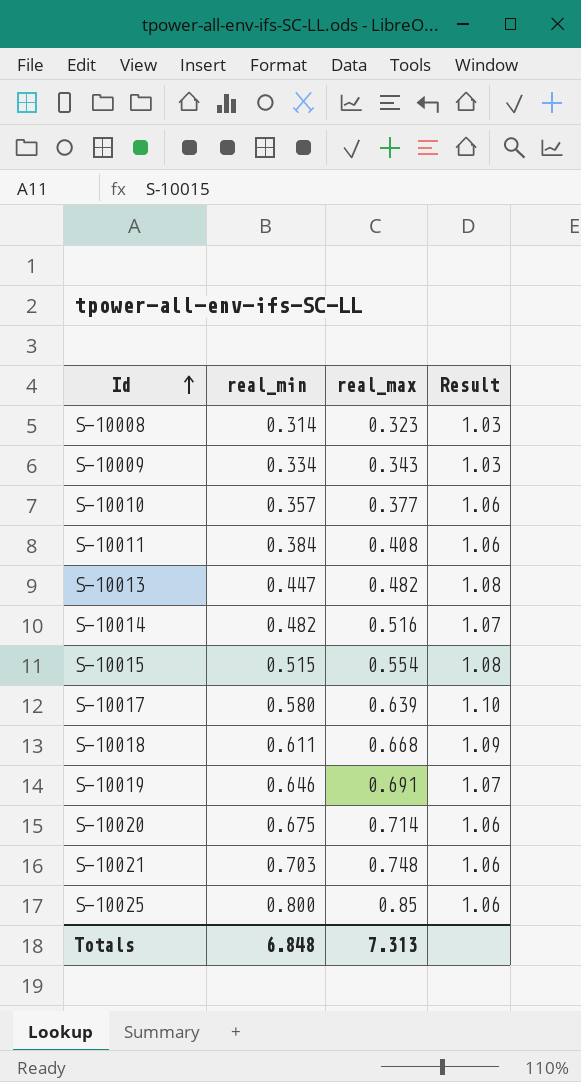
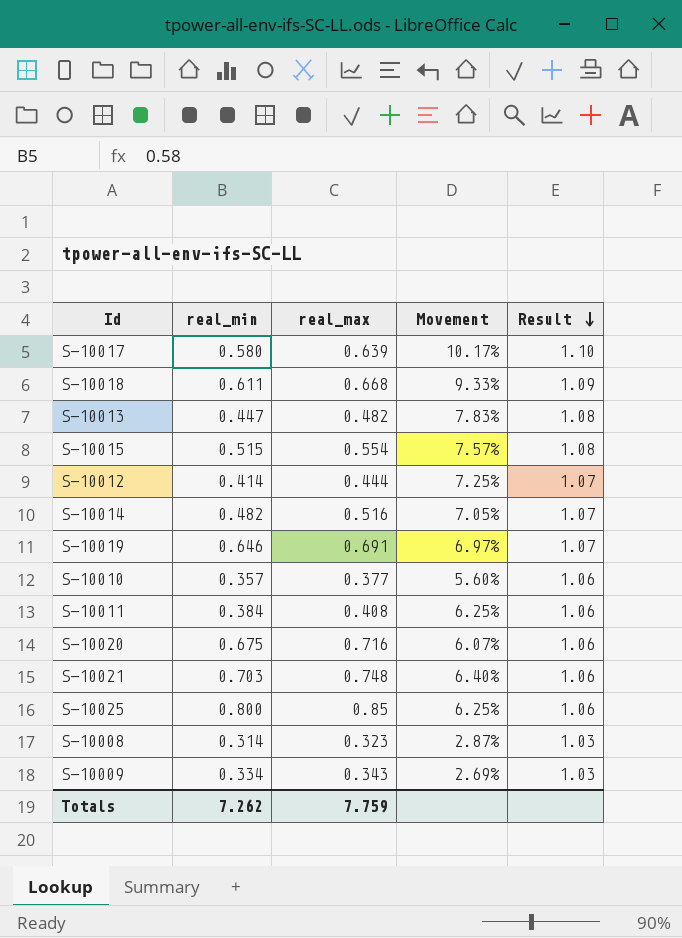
row order: Id ascending -> Result descending
column Movement | formula: none -> ([real_max] - [real_min]) / [real_min]
row S-10012: none -> 0.414 | 0.444 | 7.25% | 1.07
S-10020 | real_max: 0.714 -> 0.716
Totals | real_min: 6.848 -> 7.262
Totals | real_max: 7.313 -> 7.759

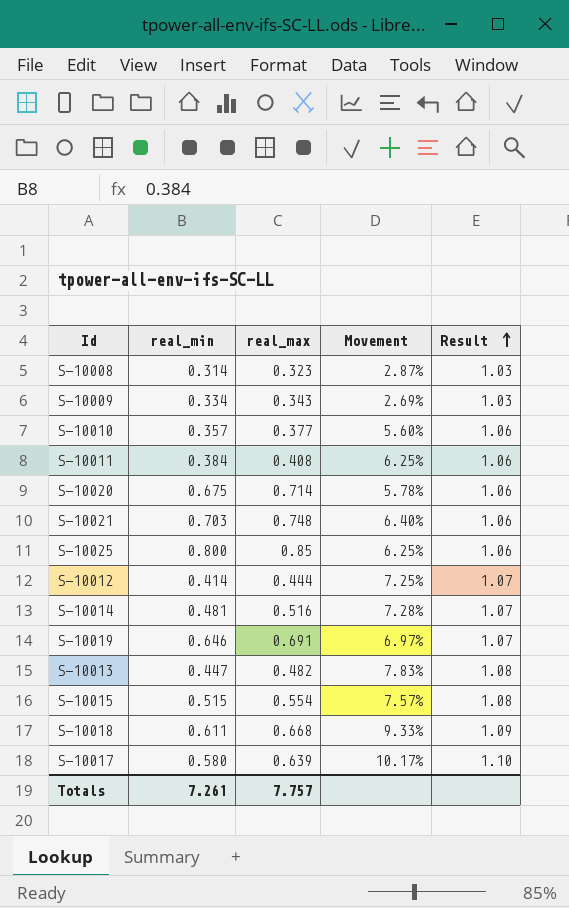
row order: Result descending -> Result ascending
S-10020 | real_max: 0.716 -> 0.714
S-10020 | Movement: 6.07% -> 5.78%
S-10014 | real_min: 0.482 -> 0.481
S-10014 | Movement: 7.05% -> 7.28%
Totals | real_min: 7.262 -> 7.261
Totals | real_max: 7.759 -> 7.757

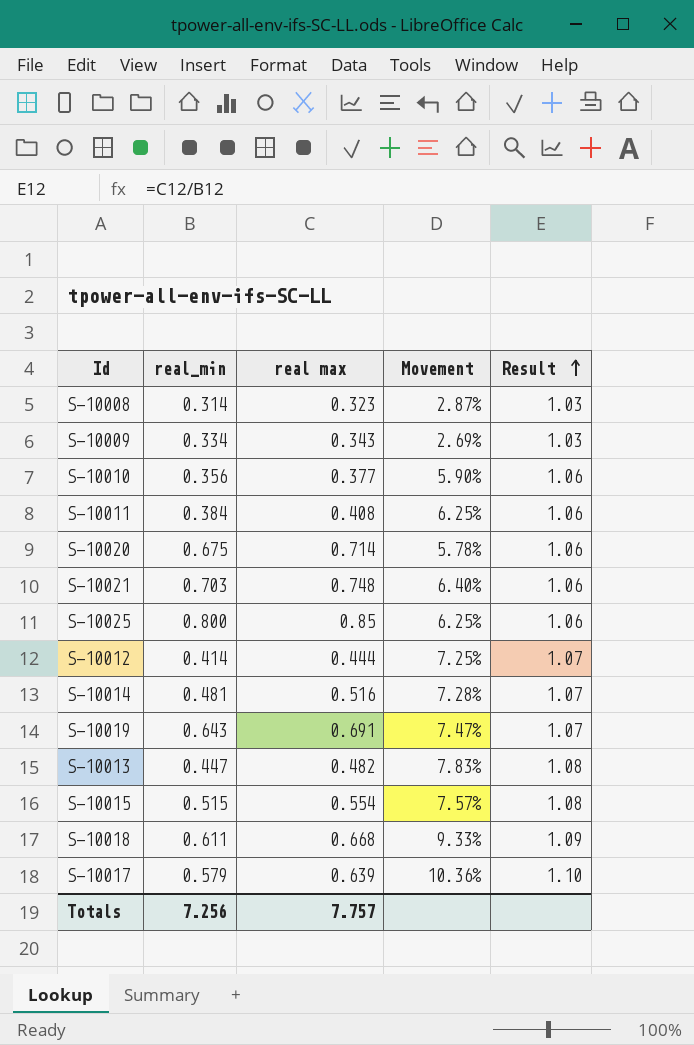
column name: real_max -> real max
S-10010 | real_min: 0.357 -> 0.356
S-10010 | Movement: 5.60% -> 5.90%
S-10019 | real_min: 0.646 -> 0.643
S-10019 | Movement: 6.97% -> 7.47%
S-10017 | real_min: 0.580 -> 0.579
S-10017 | Movement: 10.17% -> 10.36%
Totals | real_min: 7.261 -> 7.256

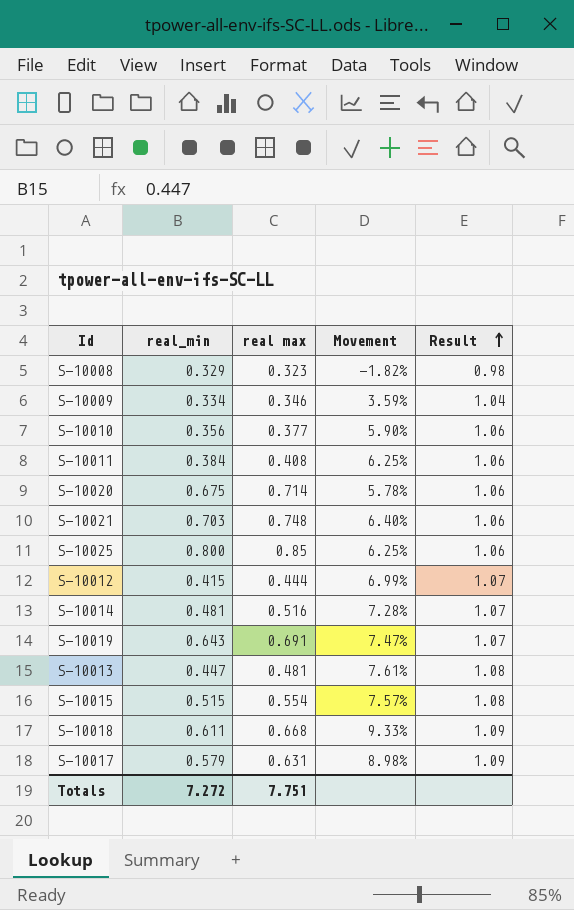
S-10008 | real_min: 0.314 -> 0.329
S-10008 | Movement: 2.87% -> -1.82%
S-10008 | Result: 1.03 -> 0.98
S-10009 | real max: 0.343 -> 0.346
S-10009 | Movement: 2.69% -> 3.59%
S-10009 | Result: 1.03 -> 1.04
S-10012 | real_min: 0.414 -> 0.415
S-10012 | Movement: 7.25% -> 6.99%
S-10013 | real max: 0.482 -> 0.481
S-10013 | Movement: 7.83% -> 7.61%
S-10017 | real max: 0.639 -> 0.631
S-10017 | Movement: 10.36% -> 8.98%
S-10017 | Result: 1.10 -> 1.09
Totals | real_min: 7.256 -> 7.272
Totals | real max: 7.757 -> 7.751

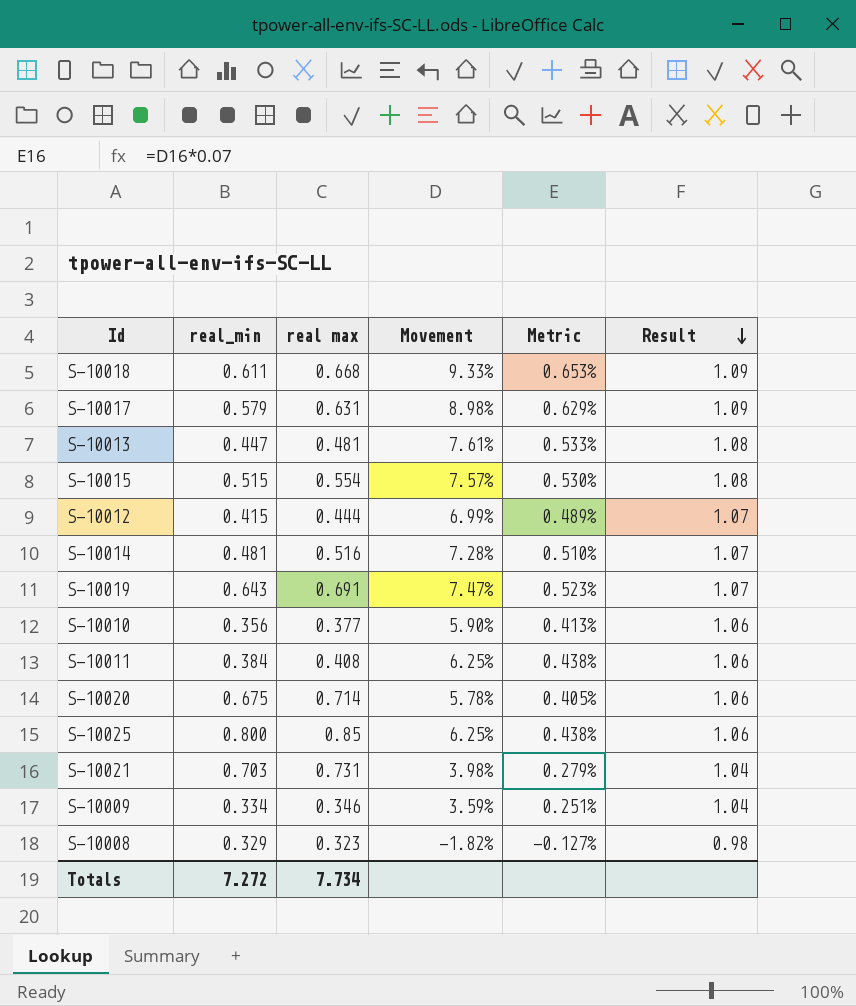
row order: Result ascending -> Result descending
column Metric | formula: none -> [Movement] * 0.07
S-10021 | real max: 0.748 -> 0.731
S-10021 | Movement: 6.40% -> 3.98%
S-10021 | Result: 1.06 -> 1.04
Totals | real max: 7.751 -> 7.734

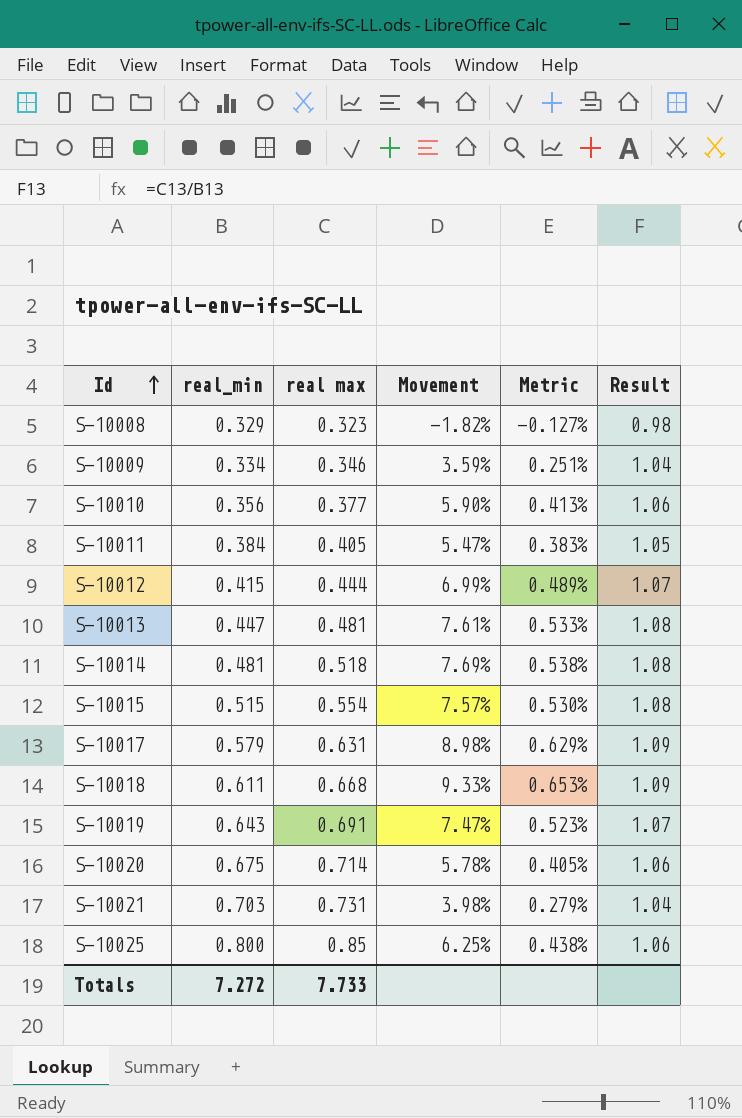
row order: Result descending -> Id ascending
S-10011 | real max: 0.408 -> 0.405
S-10011 | Movement: 6.25% -> 5.47%
S-10011 | Metric: 0.438% -> 0.383%
S-10011 | Result: 1.06 -> 1.05
S-10014 | real max: 0.516 -> 0.518
S-10014 | Movement: 7.28% -> 7.69%
S-10014 | Metric: 0.510% -> 0.538%
S-10014 | Result: 1.07 -> 1.08
Totals | real max: 7.734 -> 7.733

